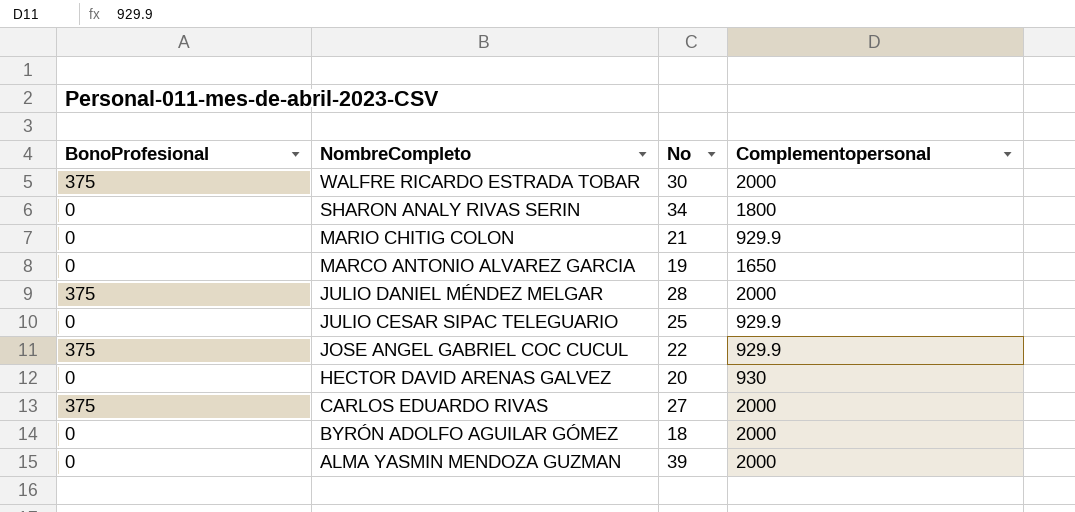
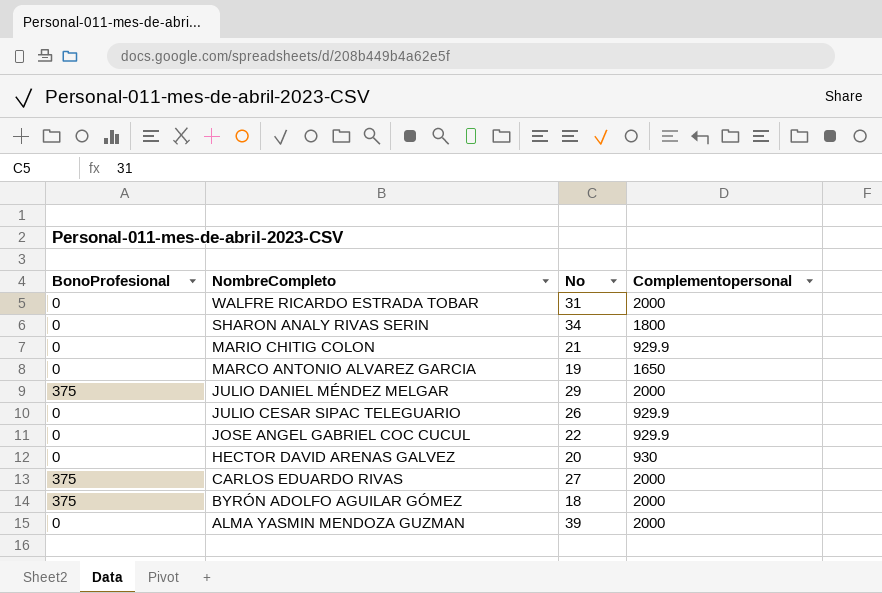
WALFRE RICARDO ESTRADA TOBAR | BonoProfesional: 375 -> 0
WALFRE RICARDO ESTRADA TOBAR | No: 30 -> 31
JULIO DANIEL MÉNDEZ MELGAR | No: 28 -> 29
JULIO CESAR SIPAC TELEGUARIO | No: 25 -> 26
JOSE ANGEL GABRIEL COC CUCUL | BonoProfesional: 375 -> 0
BYRÓN ADOLFO AGUILAR GÓMEZ | BonoProfesional: 0 -> 375

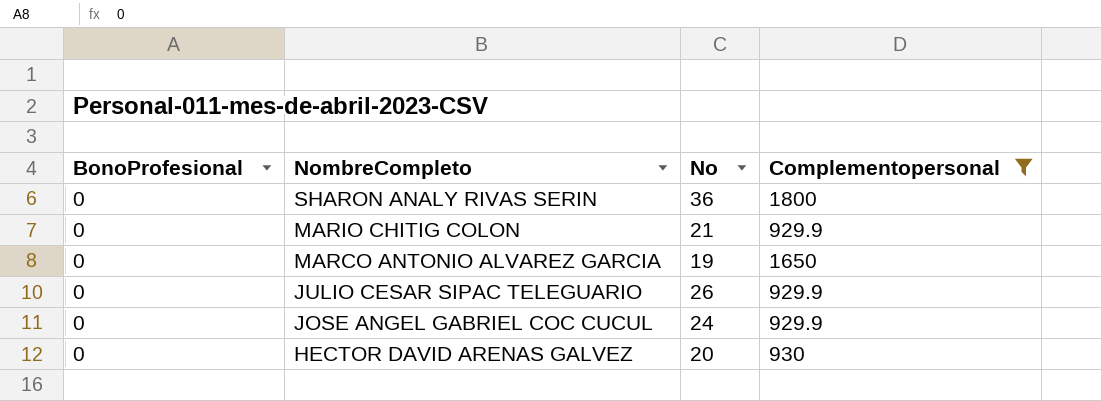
filter: none -> Complementopersonal != 2000
SHARON ANALY RIVAS SERIN | No: 34 -> 36
JOSE ANGEL GABRIEL COC CUCUL | No: 22 -> 24

